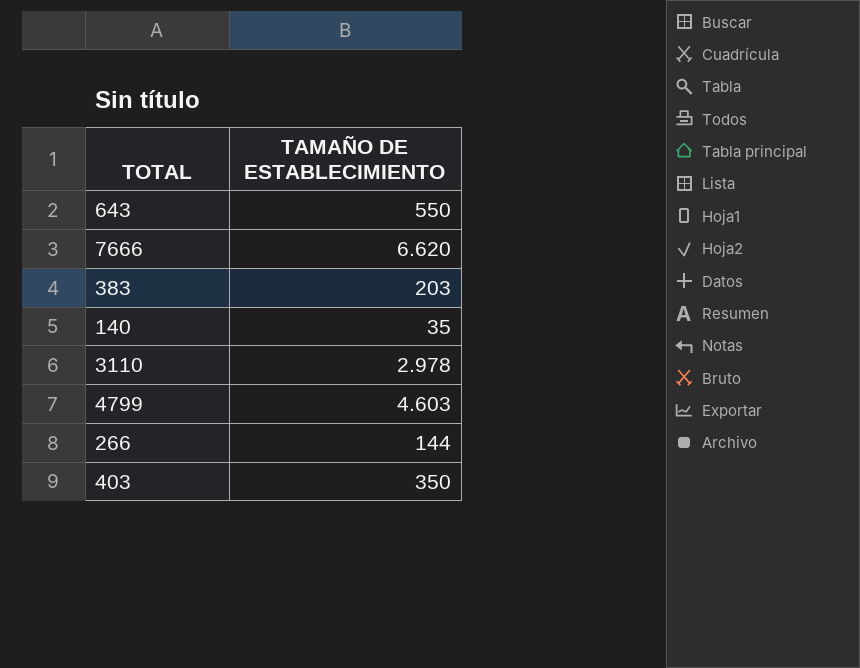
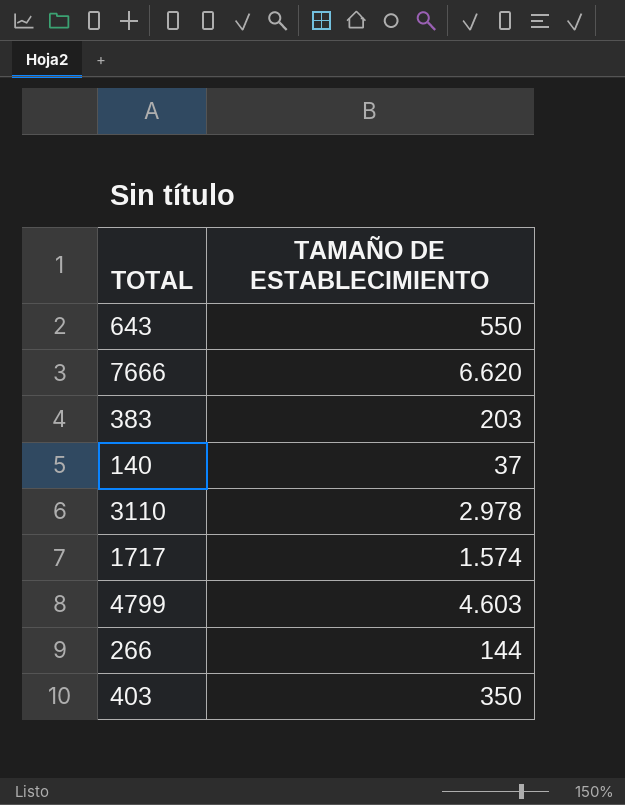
140 | TAMAÑO DE ESTABLECIMIENTO: 35 -> 37
row 1717: none -> 1.574

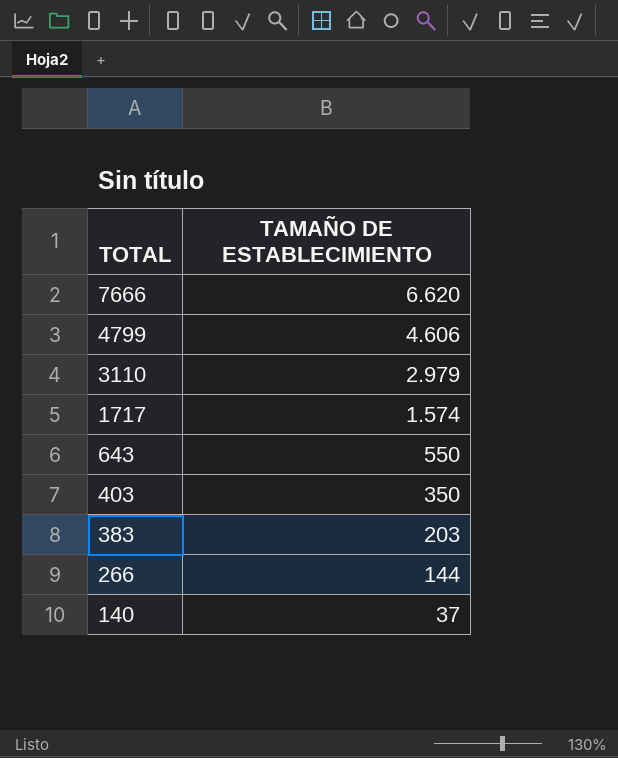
row order: none -> TOTAL descending
4799 | TAMAÑO DE ESTABLECIMIENTO: 4.603 -> 4.606
3110 | TAMAÑO DE ESTABLECIMIENTO: 2.978 -> 2.979

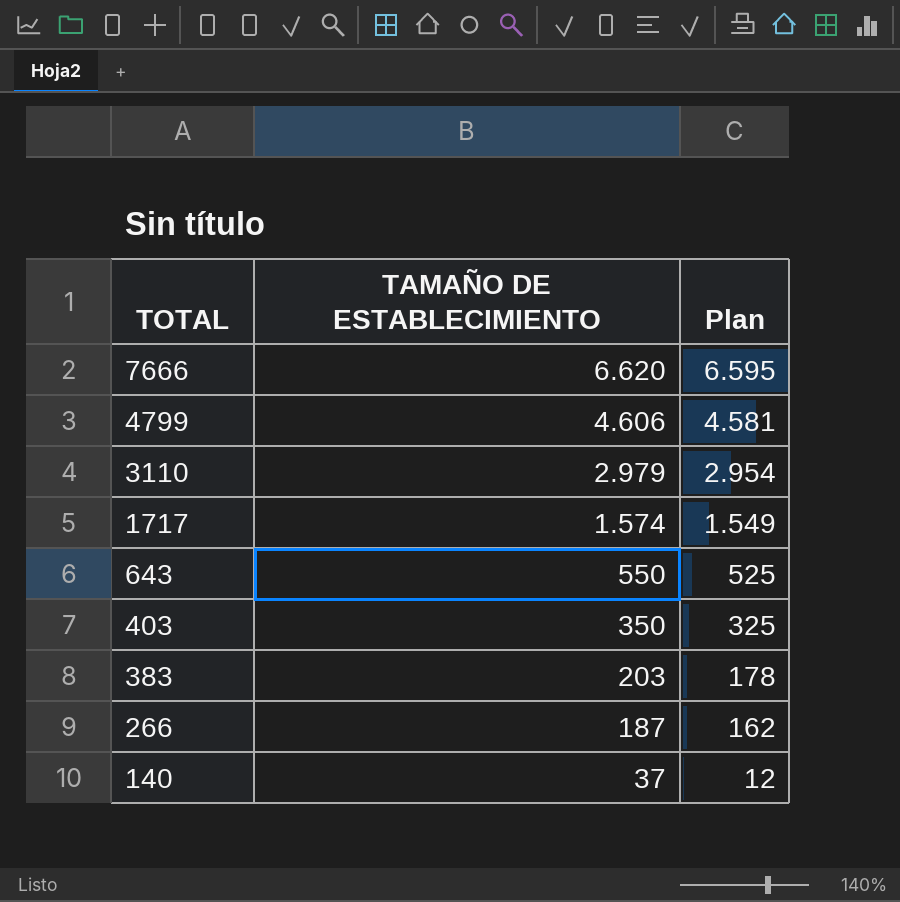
column Plan | formula: none -> [TAMAÑO DE ESTABLECIMIENTO] - 25
266 | TAMAÑO DE ESTABLECIMIENTO: 144 -> 187

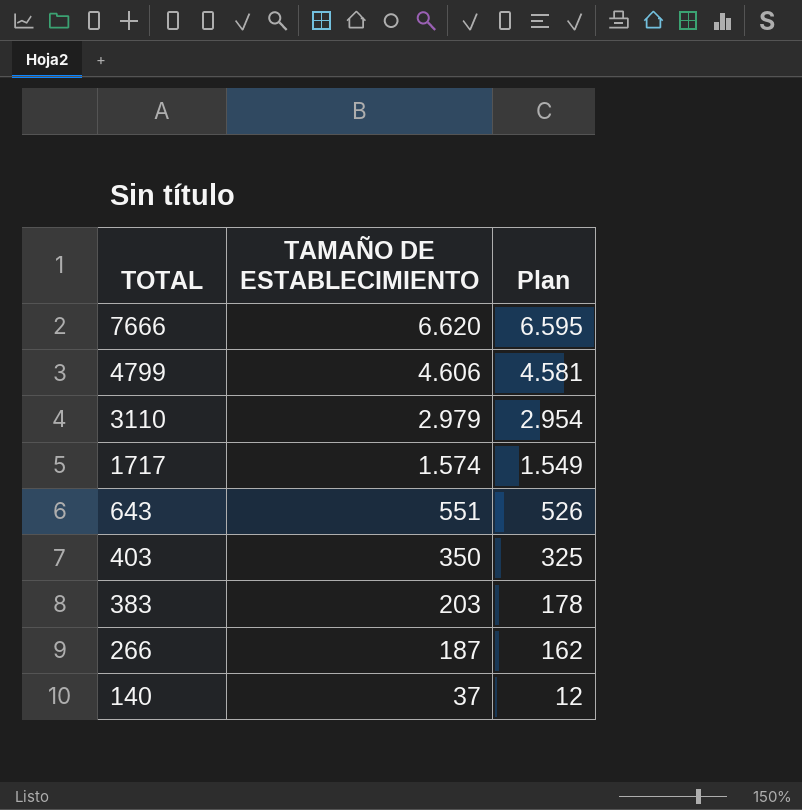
643 | TAMAÑO DE ESTABLECIMIENTO: 550 -> 551
643 | Plan: 525 -> 526

